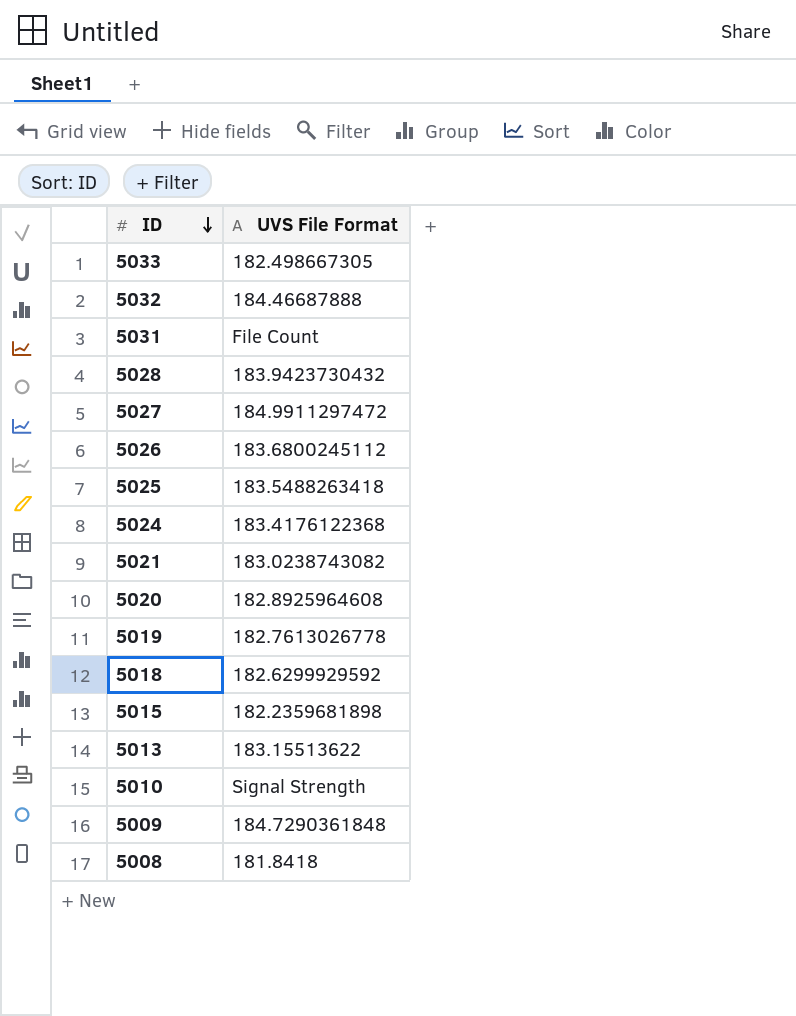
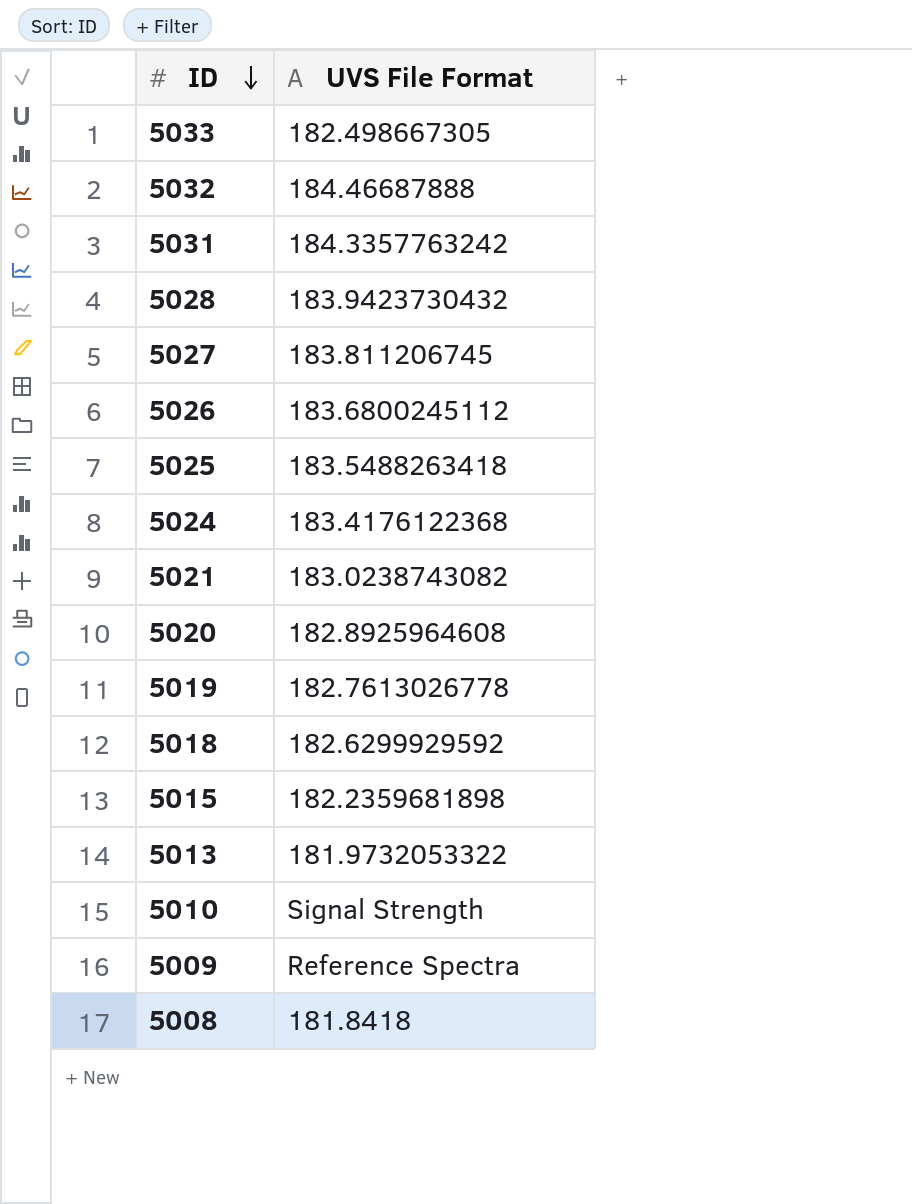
5031 | UVS File Format: File Count -> 184.3357763242
5027 | UVS File Format: 184.9911297472 -> 183.811206745
5013 | UVS File Format: 183.15513622 -> 181.9732053322
5009 | UVS File Format: 184.7290361848 -> Reference Spectra

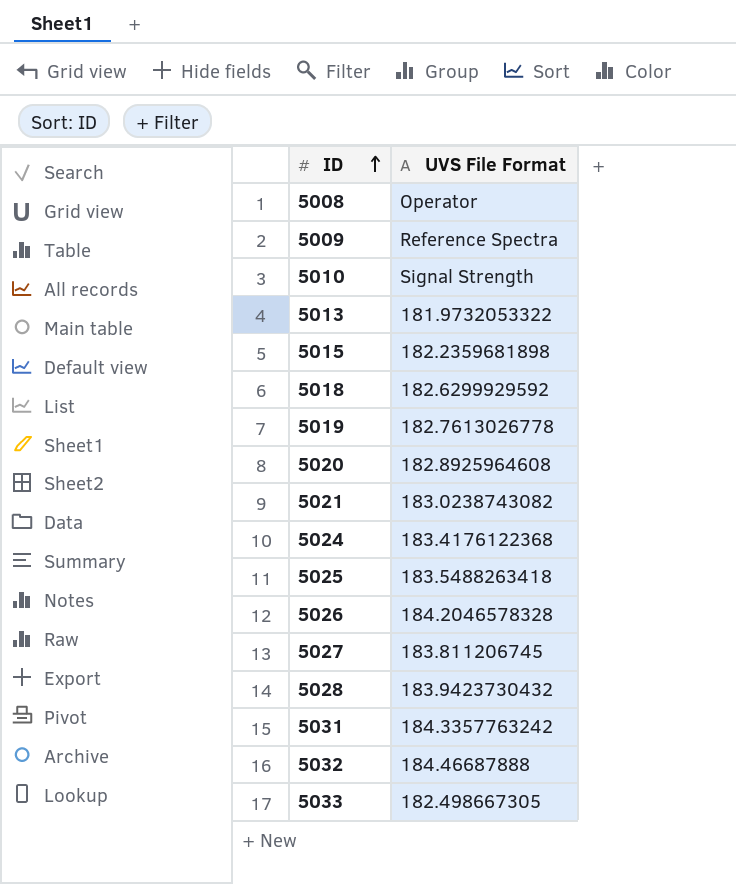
row order: ID descending -> ID ascending
5008 | UVS File Format: 181.8418 -> Operator
5026 | UVS File Format: 183.6800245112 -> 184.2046578328

